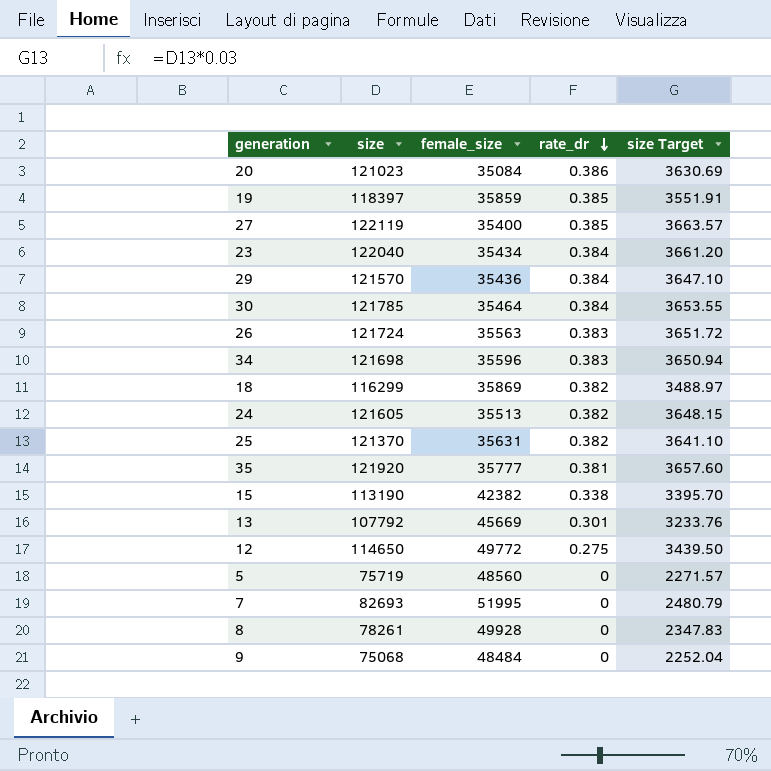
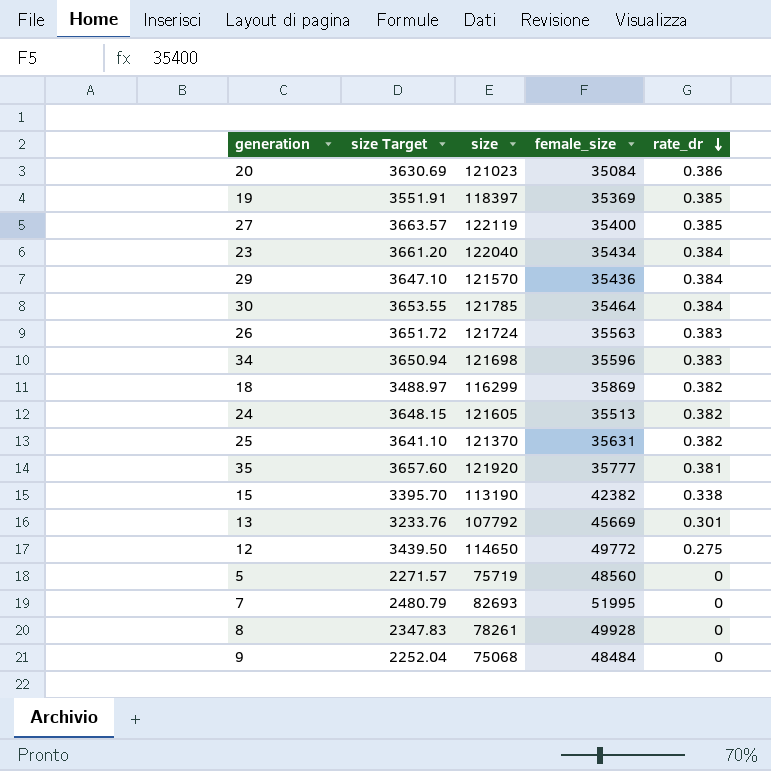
column size Target | position: 5 -> 2
19 | female_size: 35859 -> 35369

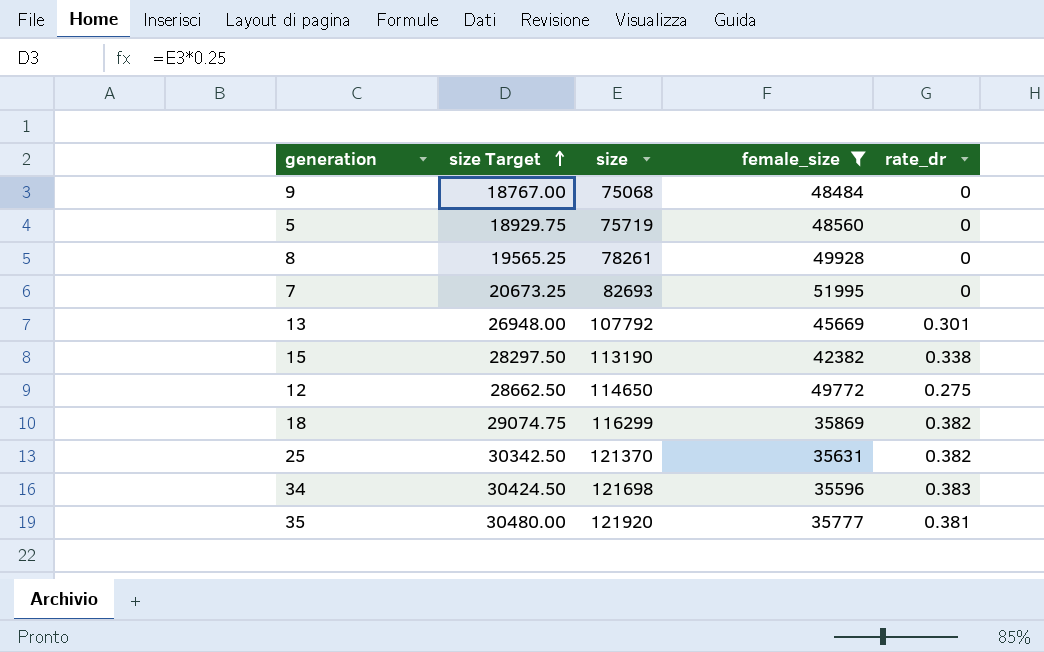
filter: none -> female_size >= 35596
row order: rate_dr descending -> size Target ascending
column size Target | formula: [size] * 0.03 -> [size] * 0.25

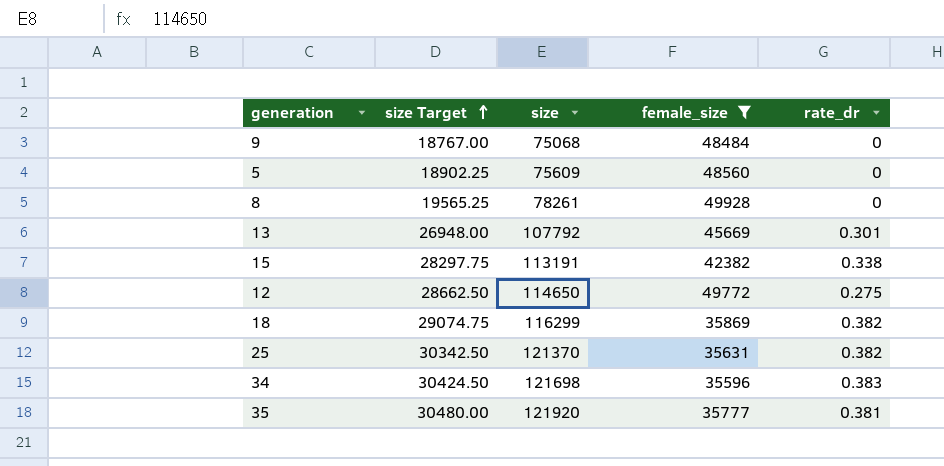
row 7: 20673.25 | 82693 | 51995 | 0 -> none
5 | size Target: 18929.75 -> 18902.25
5 | size: 75719 -> 75609
15 | size Target: 28297.50 -> 28297.75
15 | size: 113190 -> 113191

